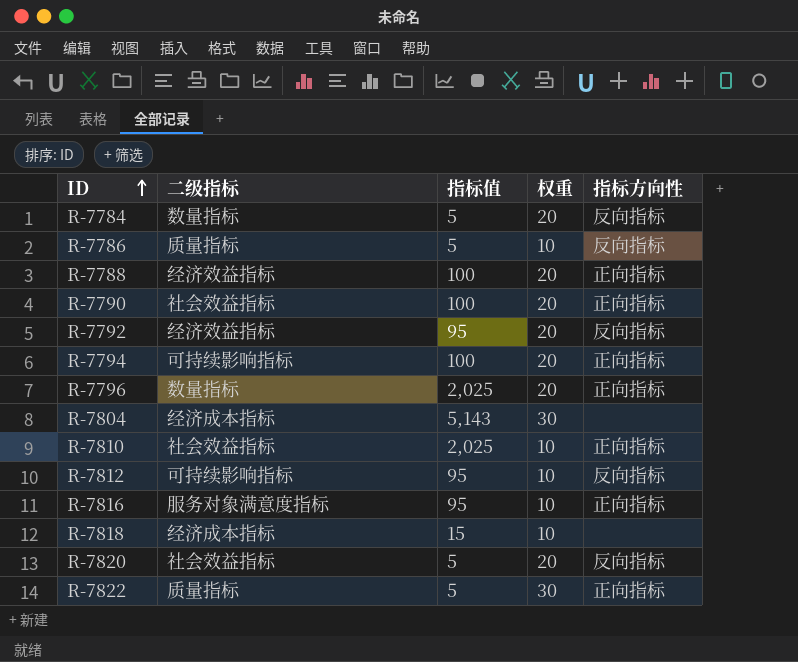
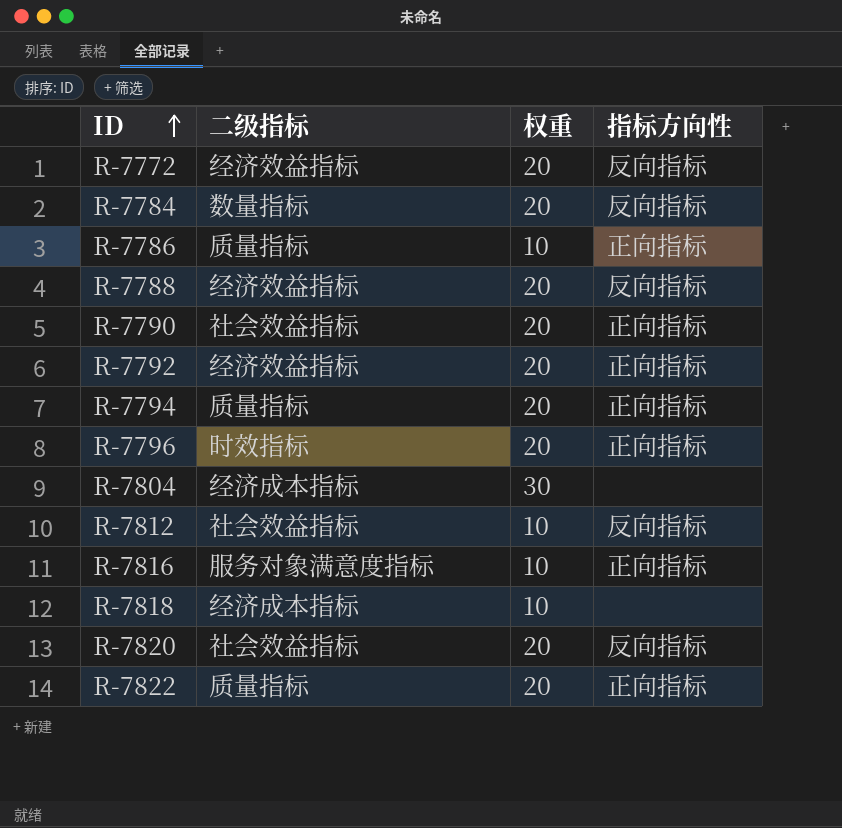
column 指标值 | position: 3 -> none
row R-7810: 社会效益指标 | 2,025 | 10 | 正向指标 -> none
row R-7772: none -> 经济效益指标 | 20 | 反向指标
R-7786 | 指标方向性: 反向指标 -> 正向指标
R-7788 | 指标方向性: 正向指标 -> 反向指标
R-7792 | 指标方向性: 反向指标 -> 正向指标
R-7794 | 二级指标: 可持续影响指标 -> 质量指标
R-7796 | 二级指标: 数量指标 -> 时效指标
R-7812 | 二级指标: 可持续影响指标 -> 社会效益指标
R-7822 | 权重: 30 -> 20

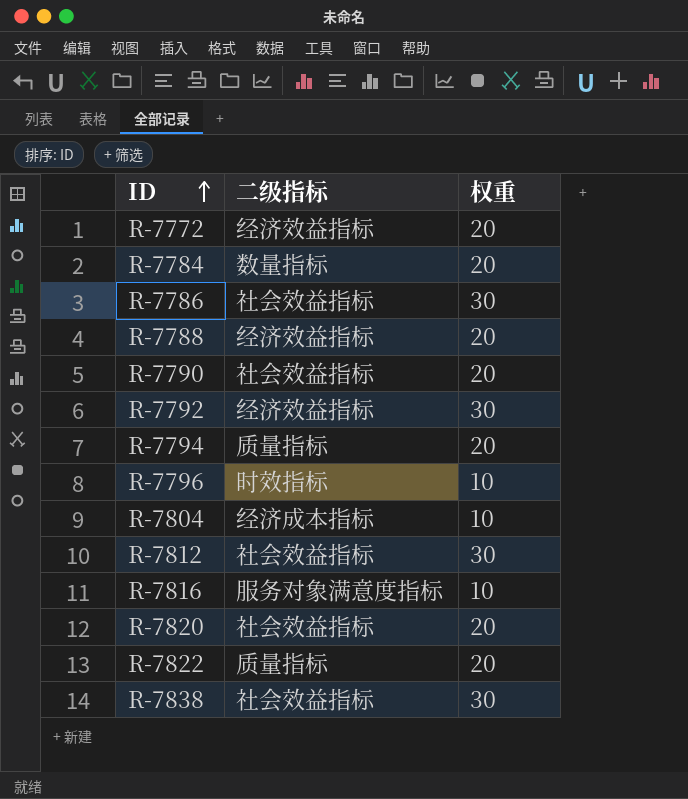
column 指标方向性 | position: 4 -> none
row R-7818: 经济成本指标 | 10 | none -> none
R-7786 | 二级指标: 质量指标 -> 社会效益指标
R-7786 | 权重: 10 -> 30
R-7792 | 权重: 20 -> 30
R-7796 | 权重: 20 -> 10
R-7804 | 权重: 30 -> 10
R-7812 | 权重: 10 -> 30
row R-7838: none -> 社会效益指标 | 30

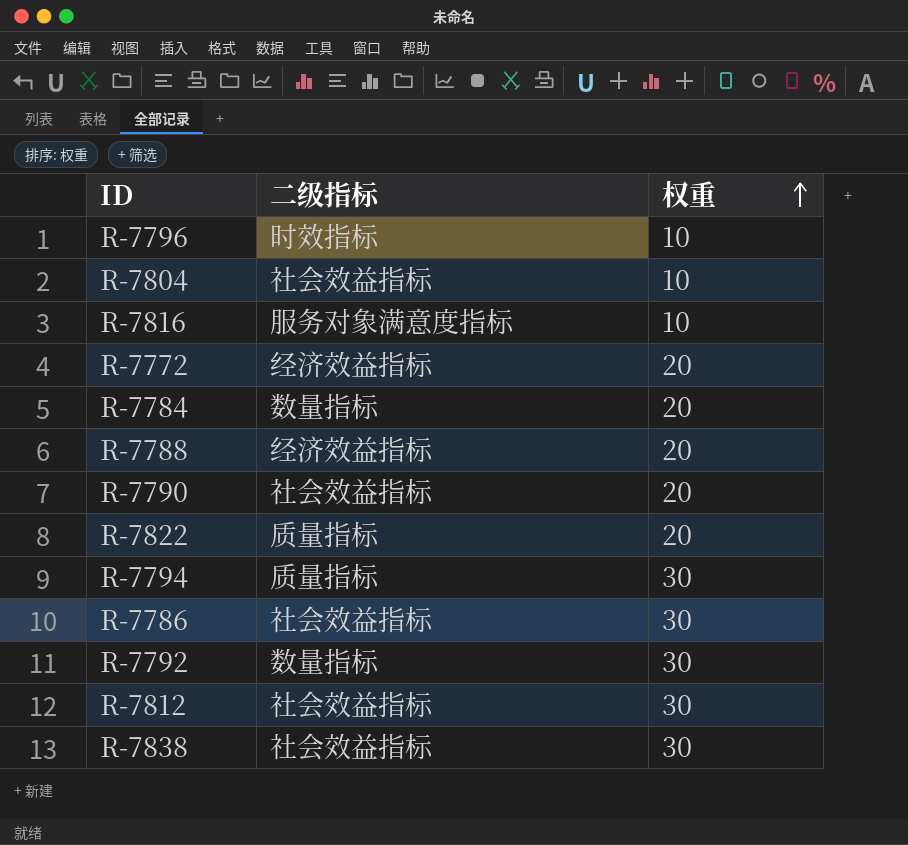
row order: ID ascending -> 权重 ascending
row R-7820: 社会效益指标 | 20 -> none
R-7804 | 二级指标: 经济成本指标 -> 社会效益指标
R-7794 | 权重: 20 -> 30
R-7792 | 二级指标: 经济效益指标 -> 数量指标

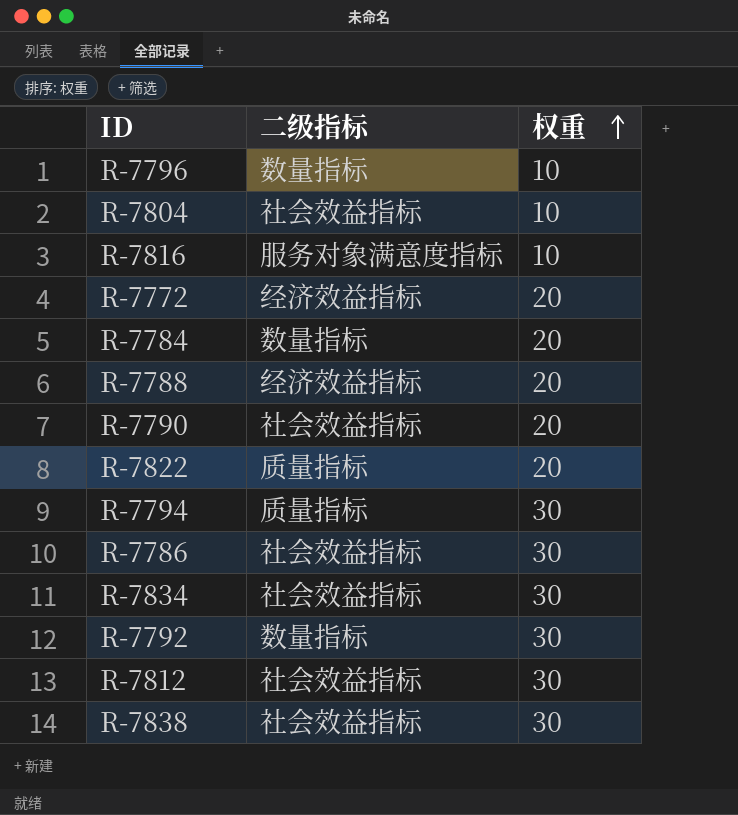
R-7796 | 二级指标: 时效指标 -> 数量指标
row R-7834: none -> 社会效益指标 | 30

